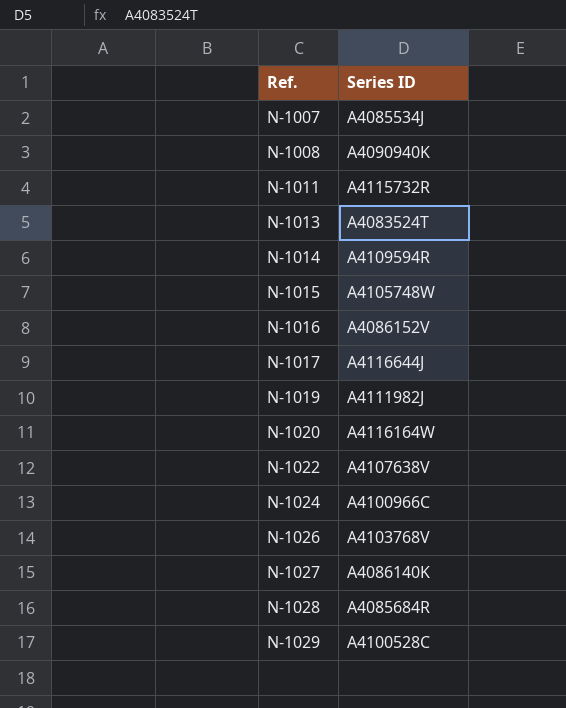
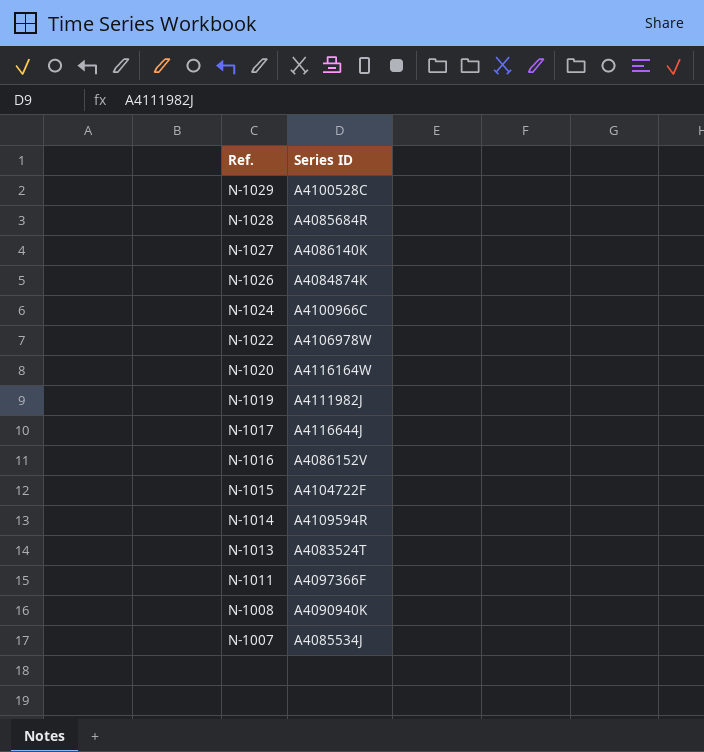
row order: Ref. ascending -> Ref. descending
N-1026 | Series ID: A4103768V -> A4084874K
N-1022 | Series ID: A4107638V -> A4106978W
N-1015 | Series ID: A4105748W -> A4104722F
N-1011 | Series ID: A4115732R -> A4097366F

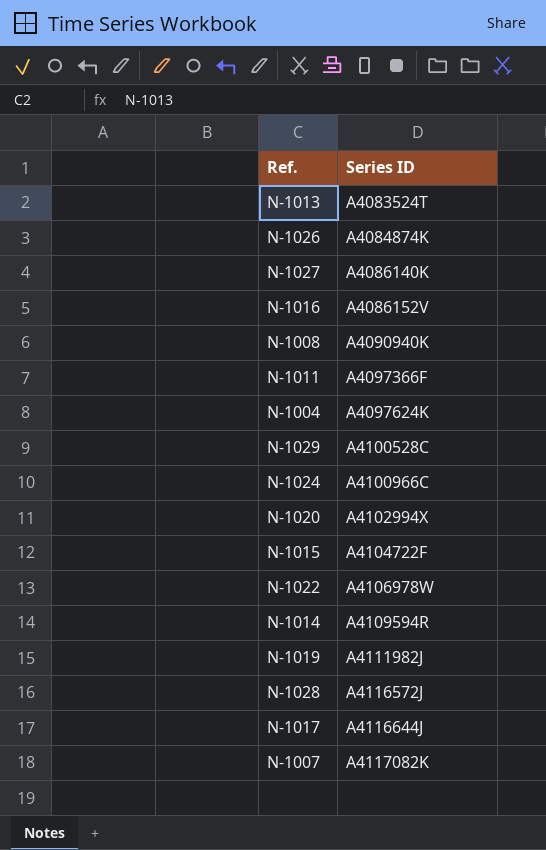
row order: Ref. descending -> Series ID ascending
row N-1004: none -> A4097624K
N-1020 | Series ID: A4116164W -> A4102994X
N-1028 | Series ID: A4085684R -> A4116572J
N-1007 | Series ID: A4085534J -> A4117082K

